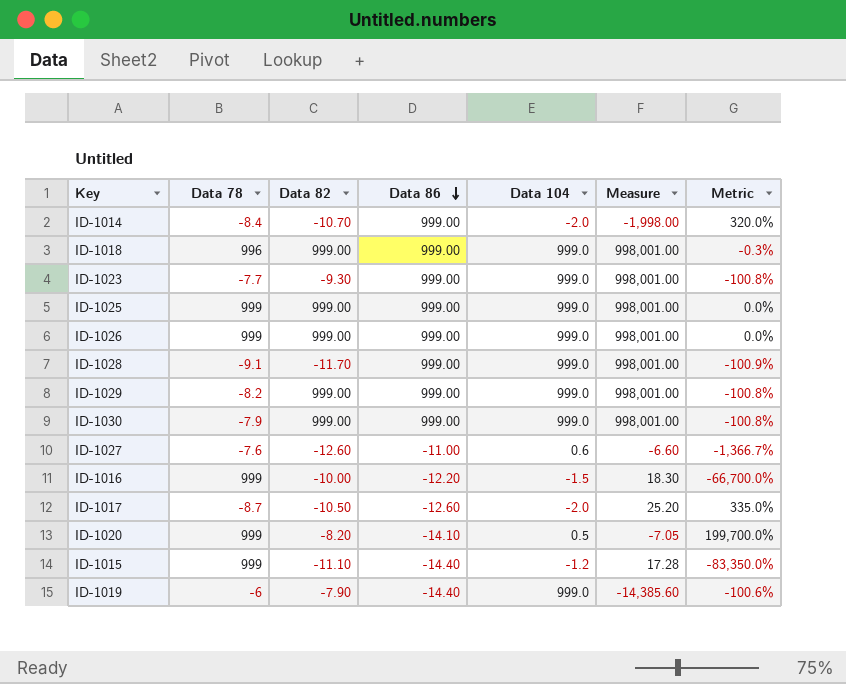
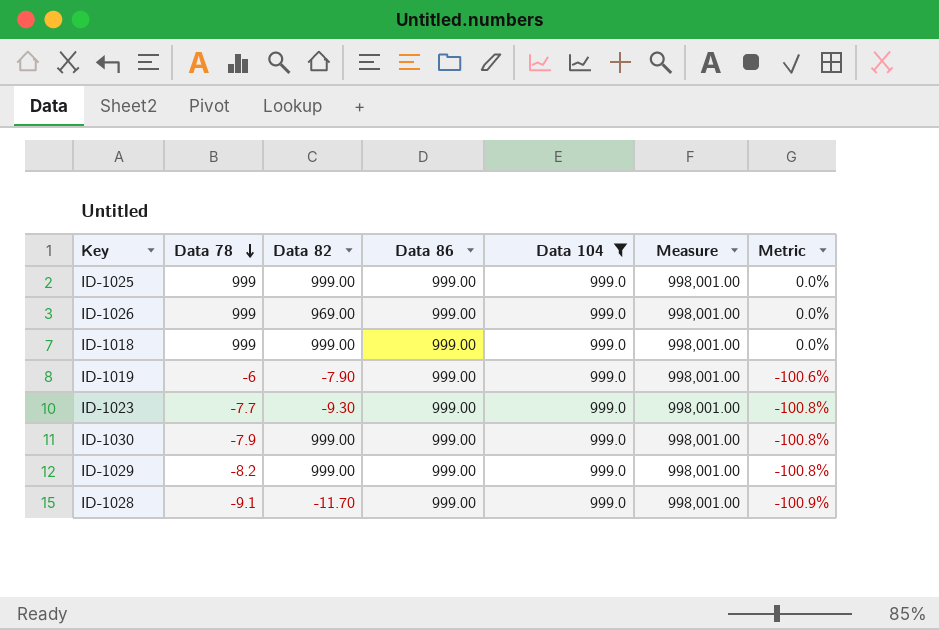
filter: none -> Data 104 = 999.0
row order: Data 86 descending -> Data 78 descending
ID-1026 | Data 82: 999.00 -> 969.00
ID-1018 | Data 78: 996 -> 999
ID-1018 | Metric: -0.3% -> 0.0%
ID-1019 | Data 86: -14.40 -> 999.00
ID-1019 | Measure: -14,385.60 -> 998,001.00

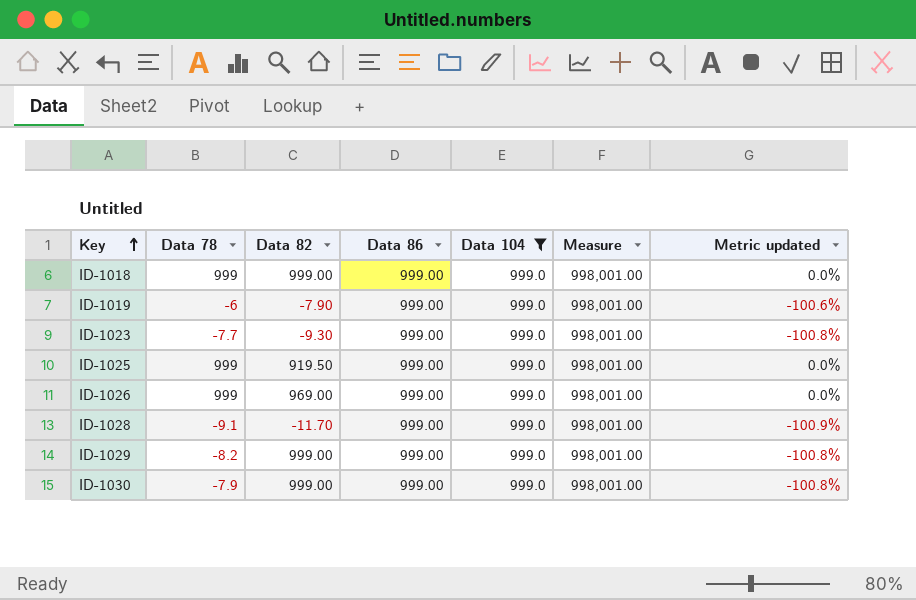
row order: Data 78 descending -> Key ascending
column name: Metric -> Metric updated
ID-1025 | Data 82: 999.00 -> 919.50

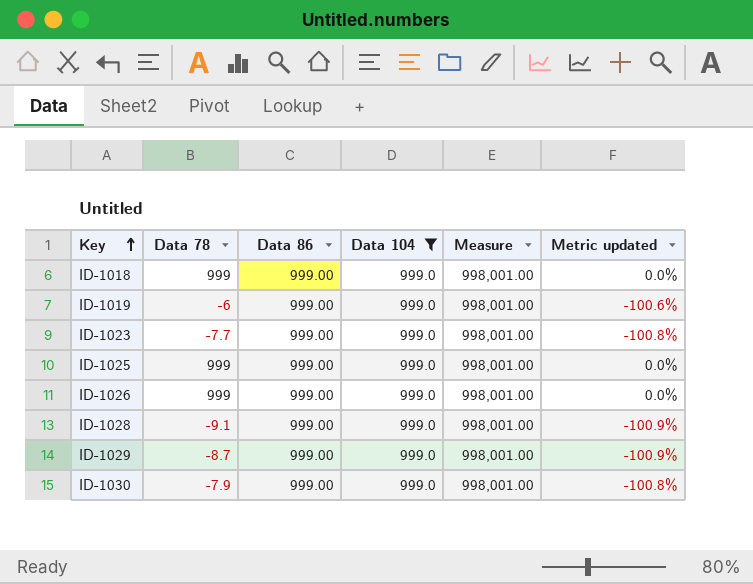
column Data 82 | position: 3 -> none
ID-1029 | Data 78: -8.2 -> -8.7
ID-1029 | Metric updated: -100.8% -> -100.9%

